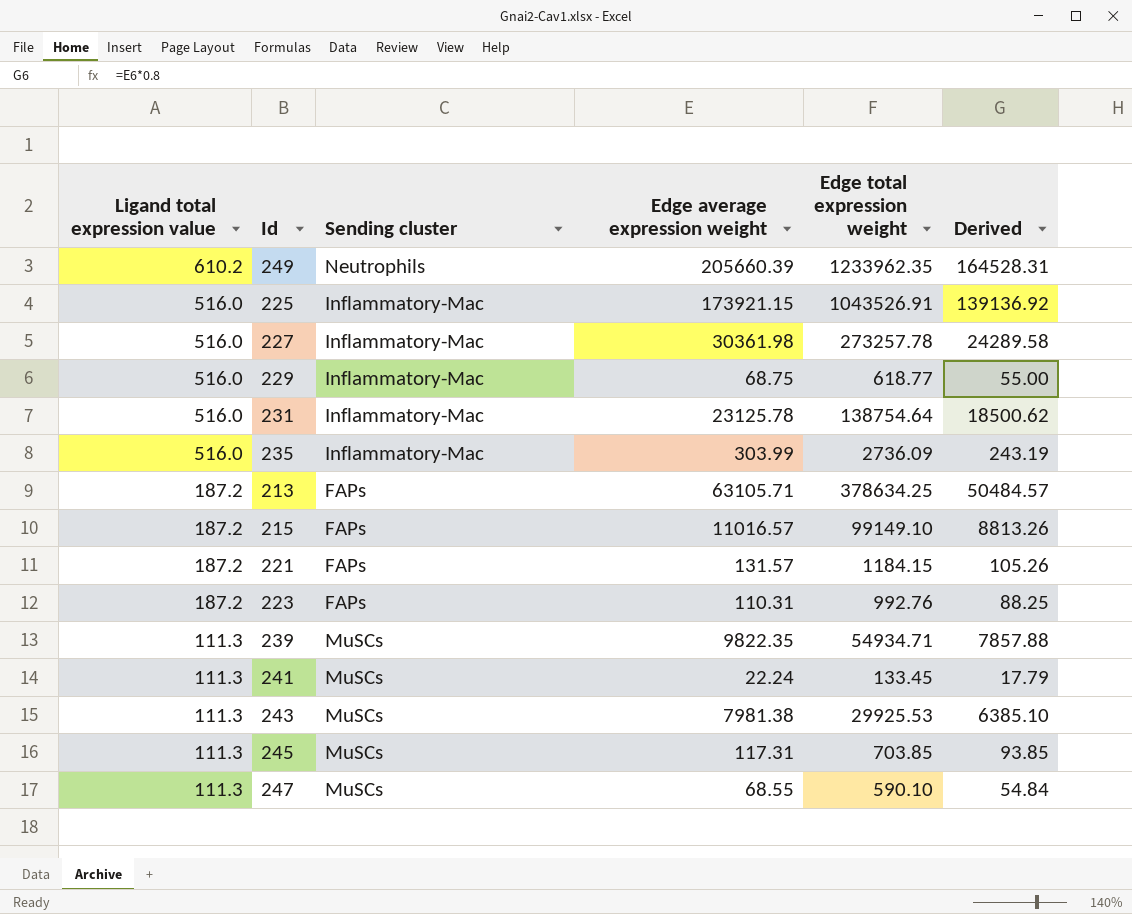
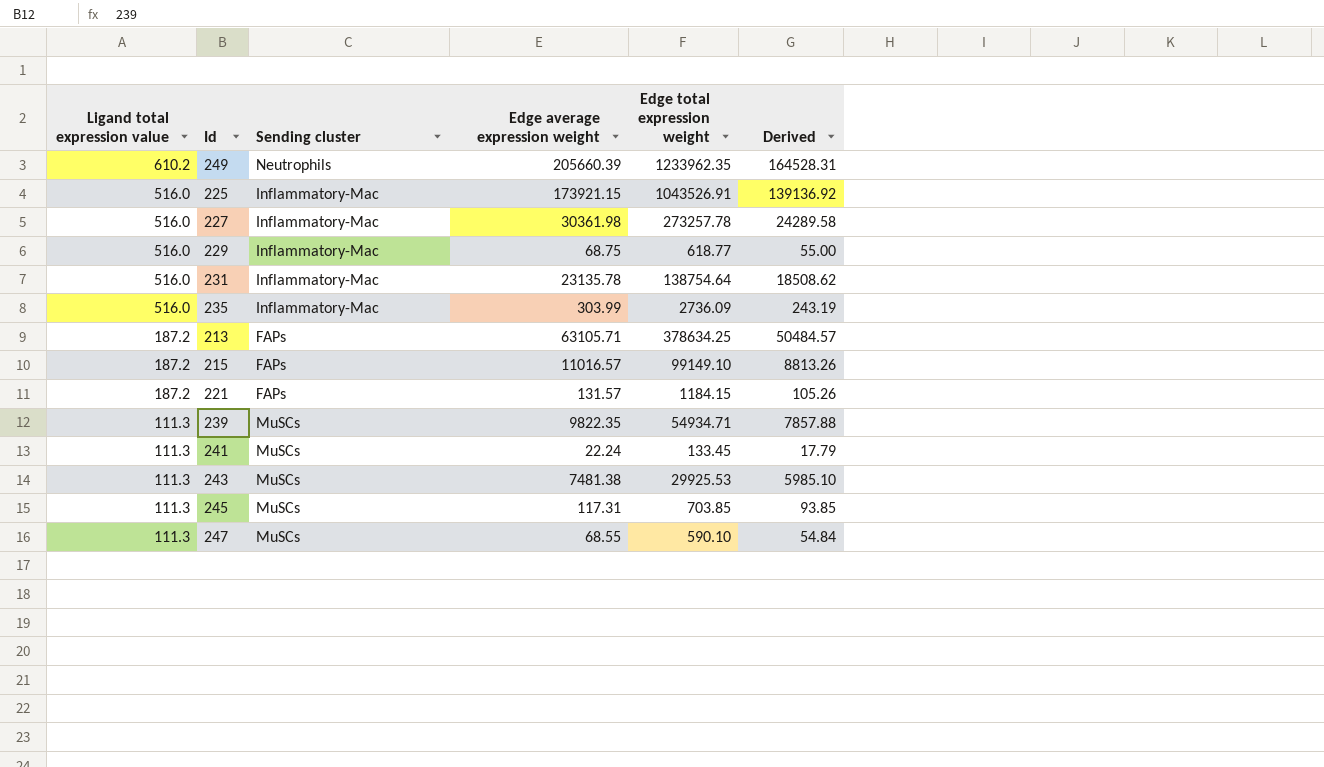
row 223: 187.2 | FAPs | 110.31 | 992.76 | 88.25 -> none
231 | Edge average expression weight: 23125.78 -> 23135.78
231 | Derived: 18500.62 -> 18508.62
243 | Edge average expression weight: 7981.38 -> 7481.38
243 | Derived: 6385.10 -> 5985.10

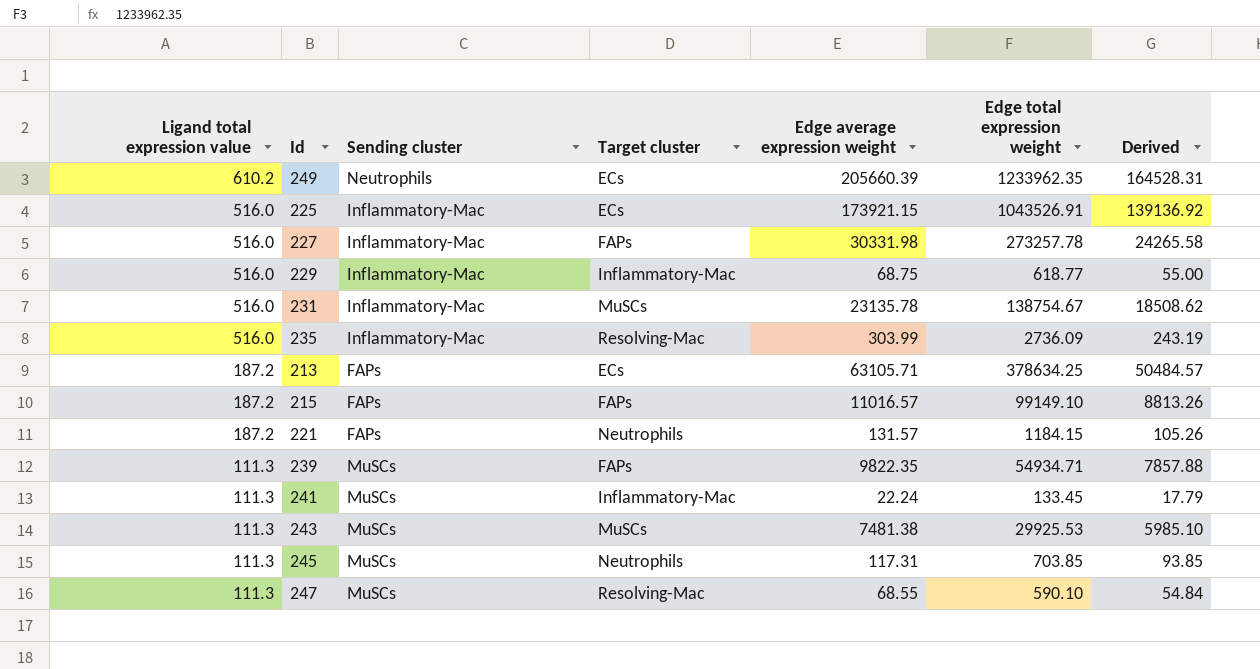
column Target cluster | position: none -> 4
227 | Edge average expression weight: 30361.98 -> 30331.98
227 | Derived: 24289.58 -> 24265.58
231 | Edge total expression weight: 138754.64 -> 138754.67

